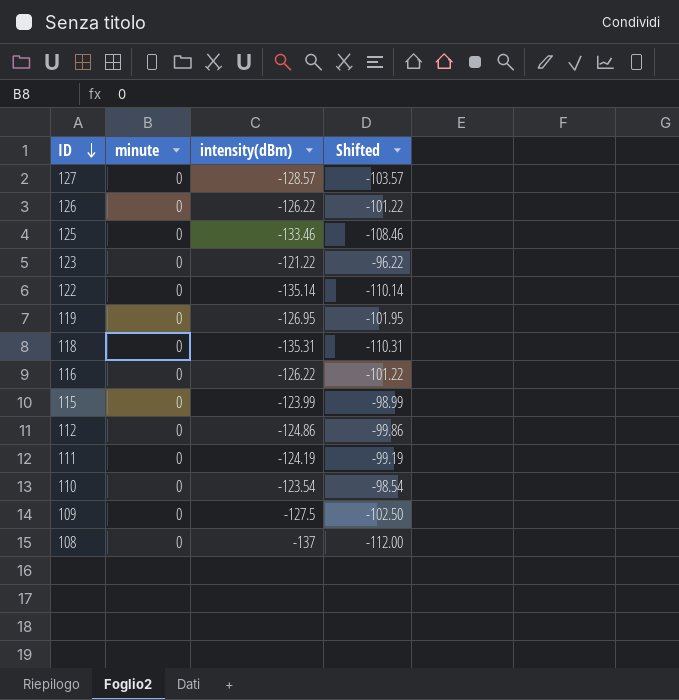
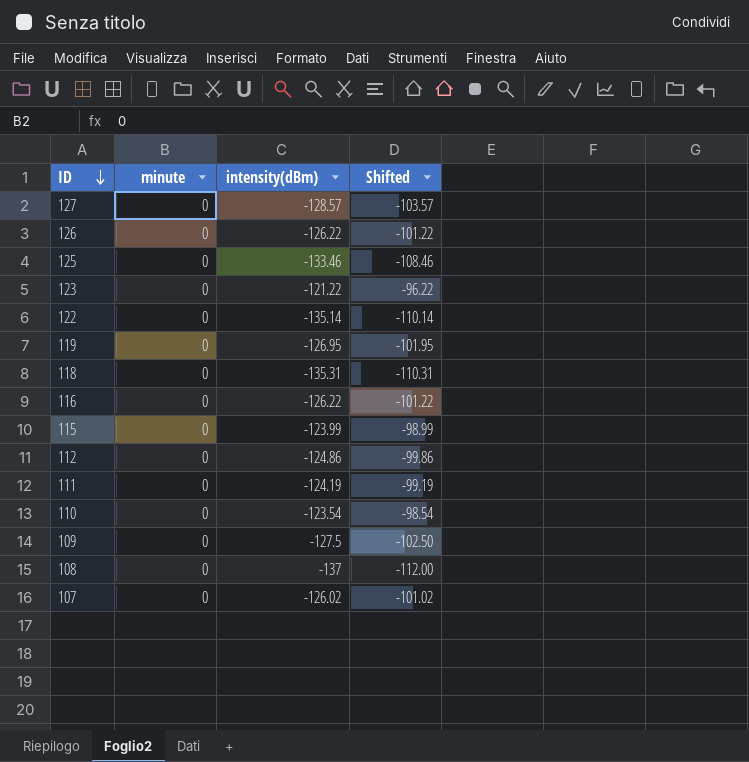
row 107: none -> 0 | -126.02 | -101.02

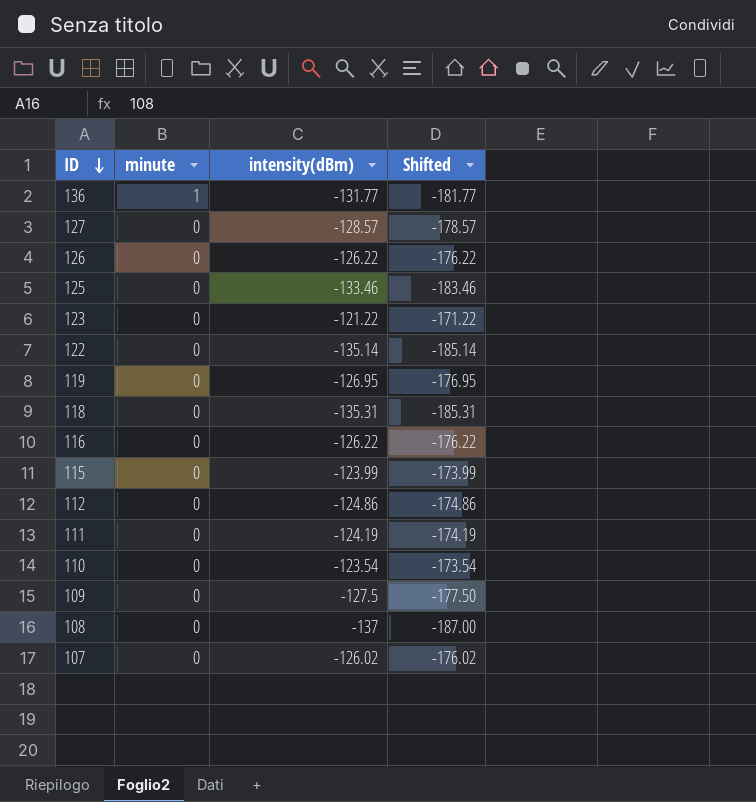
column Shifted | formula: [intensity(dBm)] + 25 -> [intensity(dBm)] - 50
row 136: none -> 1 | -131.77 | -181.77

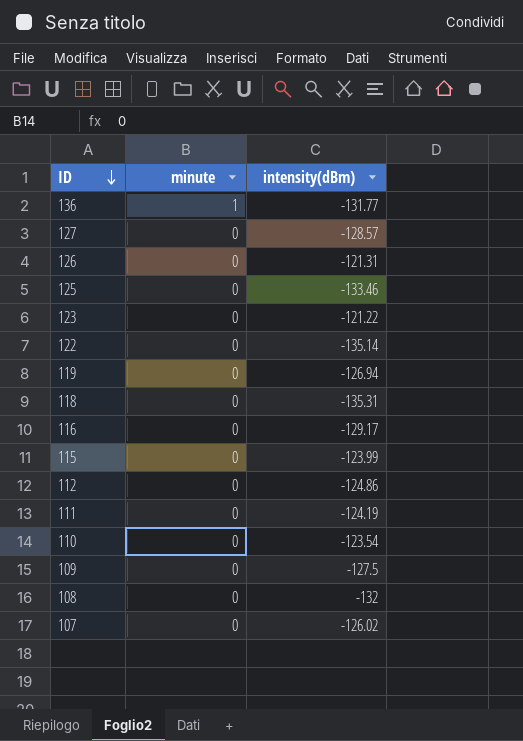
column Shifted | formula: [intensity(dBm)] - 50 -> none
126 | intensity(dBm): -126.22 -> -121.31
119 | intensity(dBm): -126.95 -> -126.94
116 | intensity(dBm): -126.22 -> -129.17
108 | intensity(dBm): -137 -> -132

